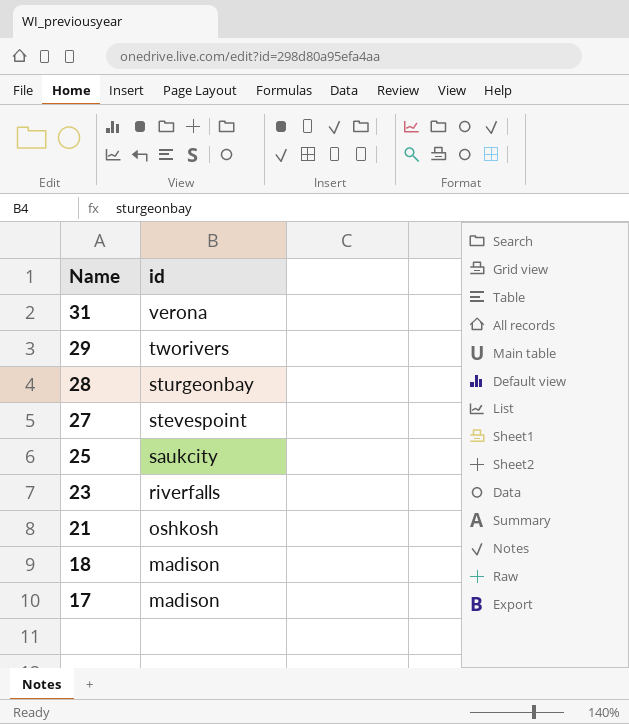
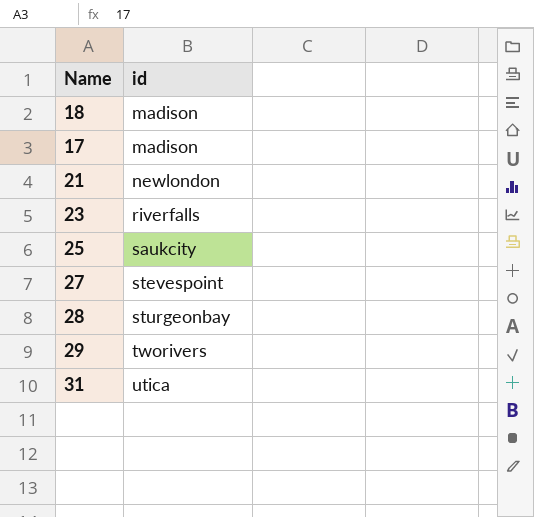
row order: Name descending -> id ascending
21 | id: oshkosh -> newlondon
31 | id: verona -> utica

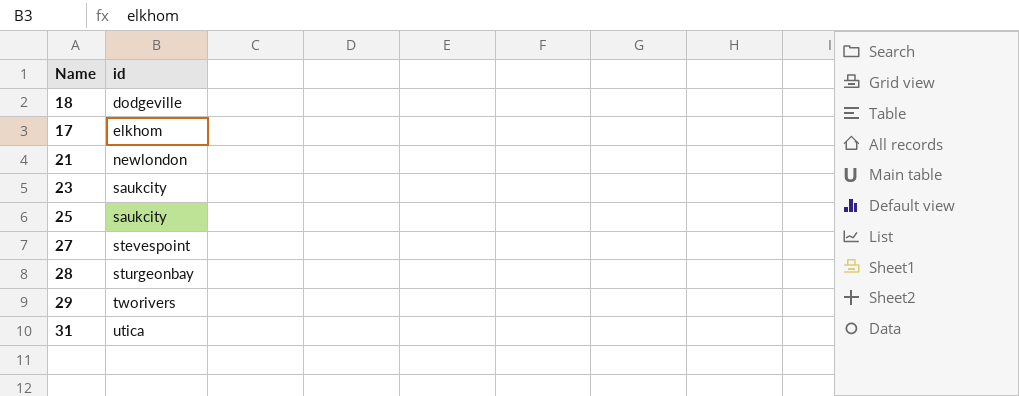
18 | id: madison -> dodgeville
17 | id: madison -> elkhom
23 | id: riverfalls -> saukcity

